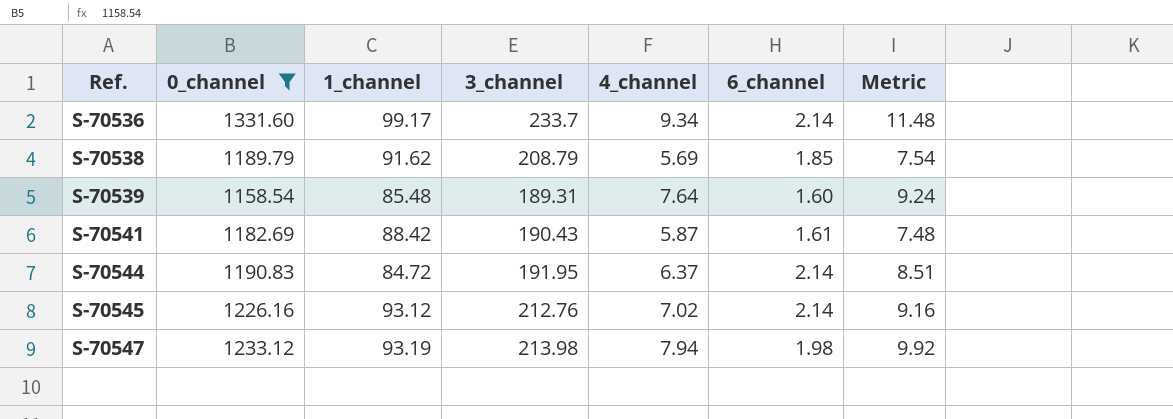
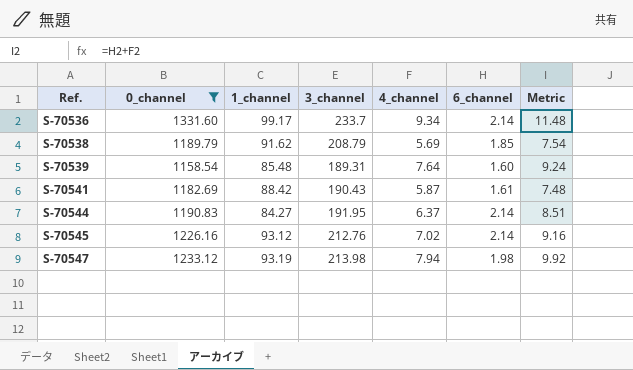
S-70544 | 1_channel: 84.72 -> 84.27

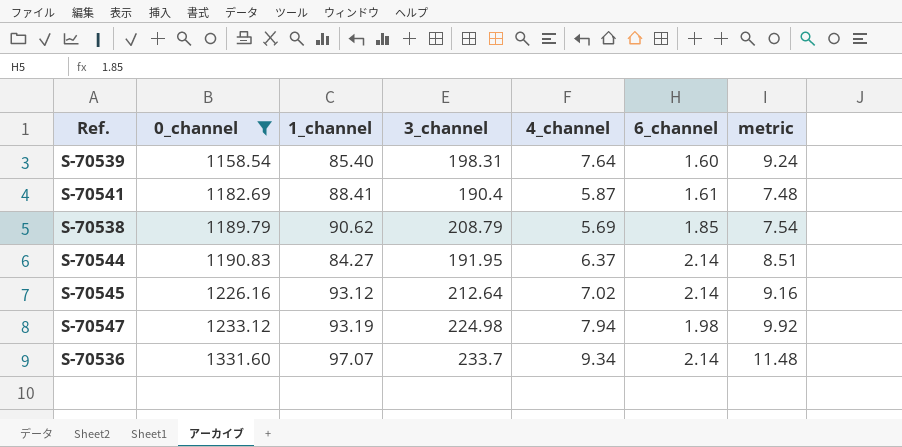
row order: Ref. ascending -> 0_channel ascending
column name: Metric -> metric
S-70539 | 1_channel: 85.48 -> 85.40
S-70539 | 3_channel: 189.31 -> 198.31
S-70541 | 1_channel: 88.42 -> 88.41
S-70541 | 3_channel: 190.43 -> 190.4
S-70538 | 1_channel: 91.62 -> 90.62
S-70545 | 3_channel: 212.76 -> 212.64
S-70547 | 3_channel: 213.98 -> 224.98
S-70536 | 1_channel: 99.17 -> 97.07

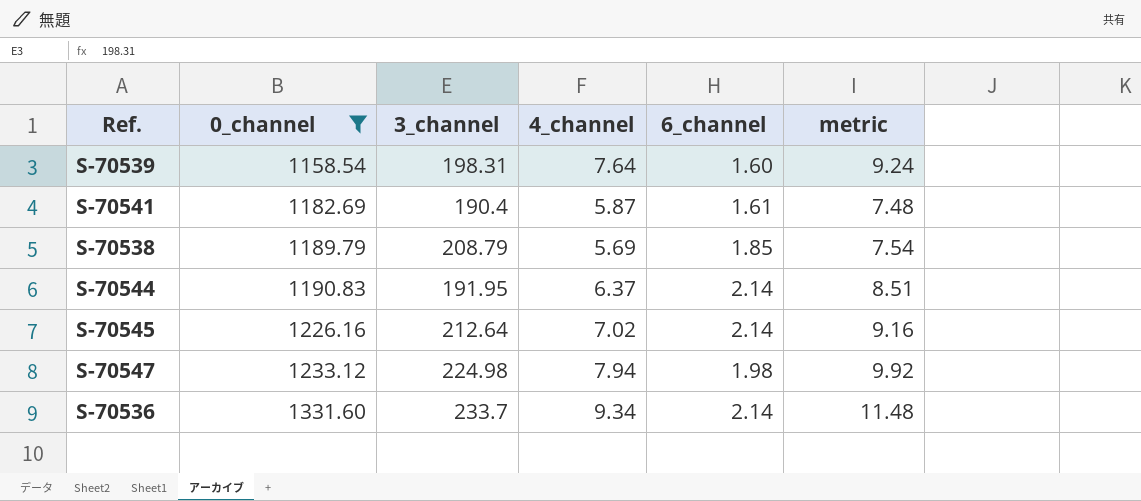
column 1_channel | position: 3 -> none

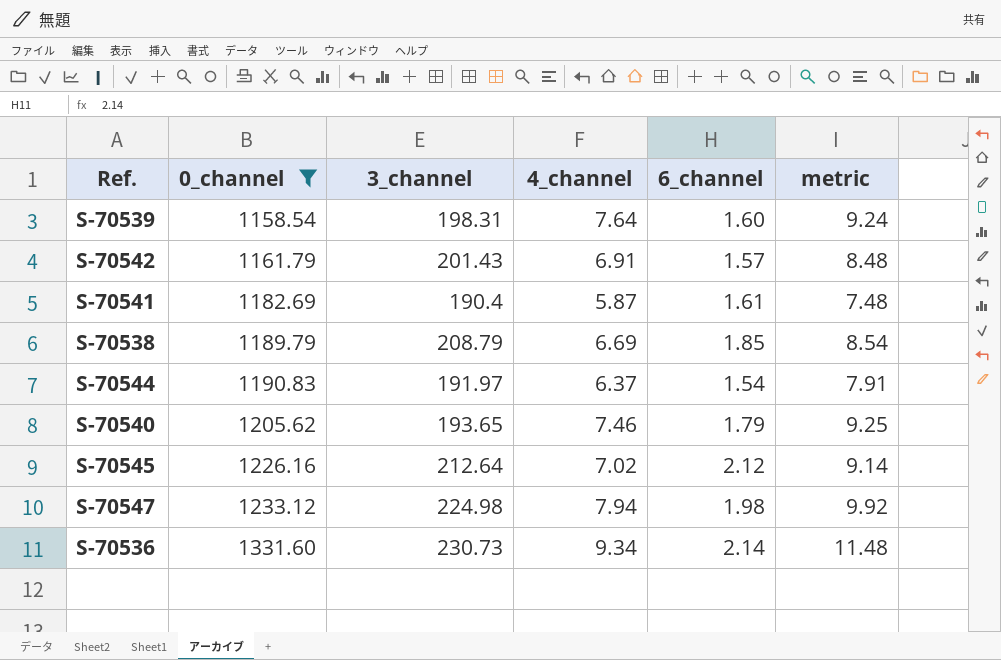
row S-70542: none -> 1161.79 | 201.43 | 6.91 | 1.57 | 8.48
S-70538 | 4_channel: 5.69 -> 6.69
S-70538 | metric: 7.54 -> 8.54
S-70544 | 3_channel: 191.95 -> 191.97
S-70544 | 6_channel: 2.14 -> 1.54
S-70544 | metric: 8.51 -> 7.91
row S-70540: none -> 1205.62 | 193.65 | 7.46 | 1.79 | 9.25
S-70545 | 6_channel: 2.14 -> 2.12
S-70545 | metric: 9.16 -> 9.14
S-70536 | 3_channel: 233.7 -> 230.73

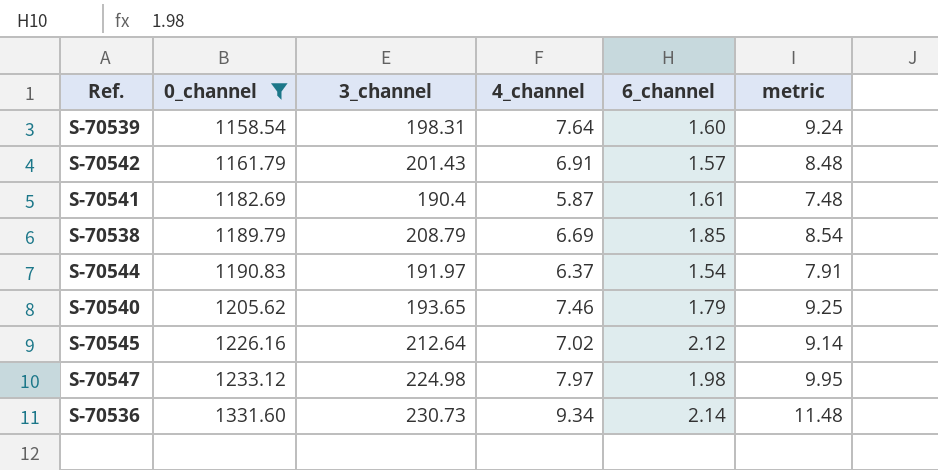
S-70547 | 4_channel: 7.94 -> 7.97
S-70547 | metric: 9.92 -> 9.95

